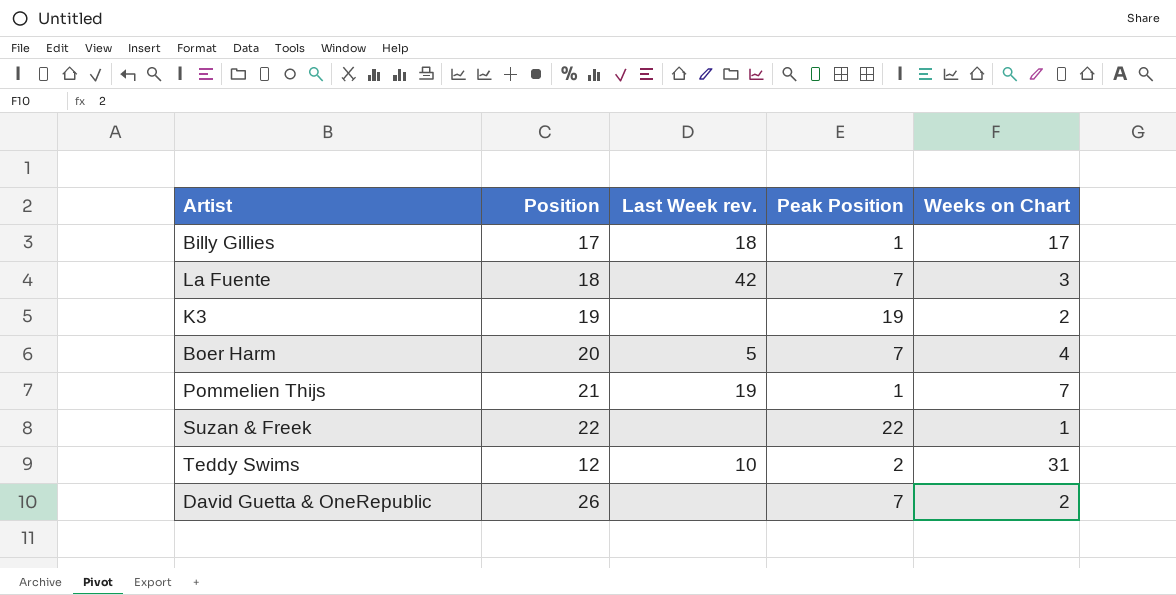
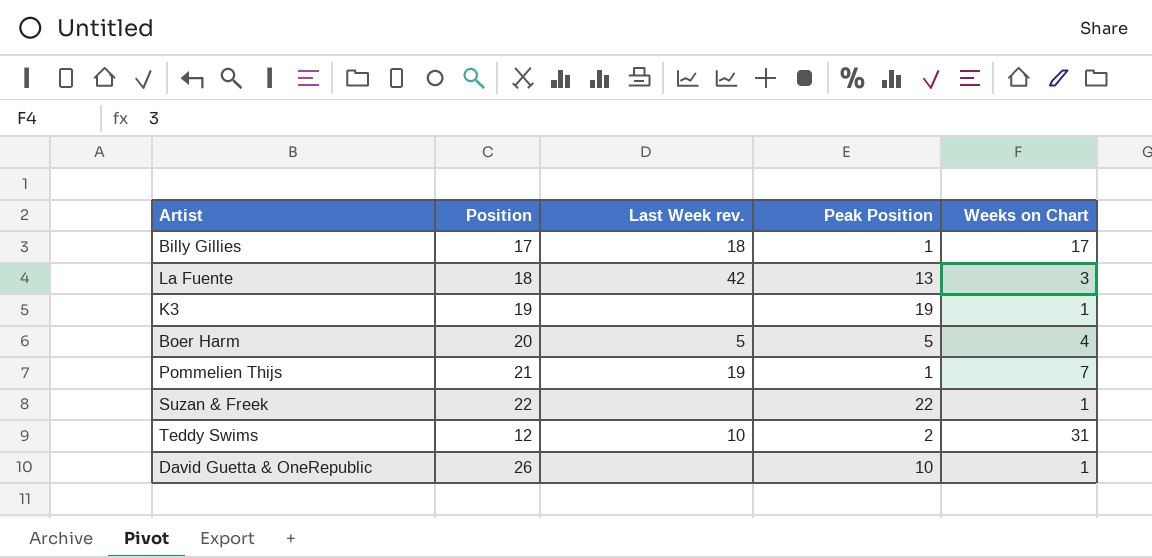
La Fuente | Peak Position: 7 -> 13
K3 | Weeks on Chart: 2 -> 1
Boer Harm | Peak Position: 7 -> 5
David Guetta & OneRepublic | Peak Position: 7 -> 10
David Guetta & OneRepublic | Weeks on Chart: 2 -> 1

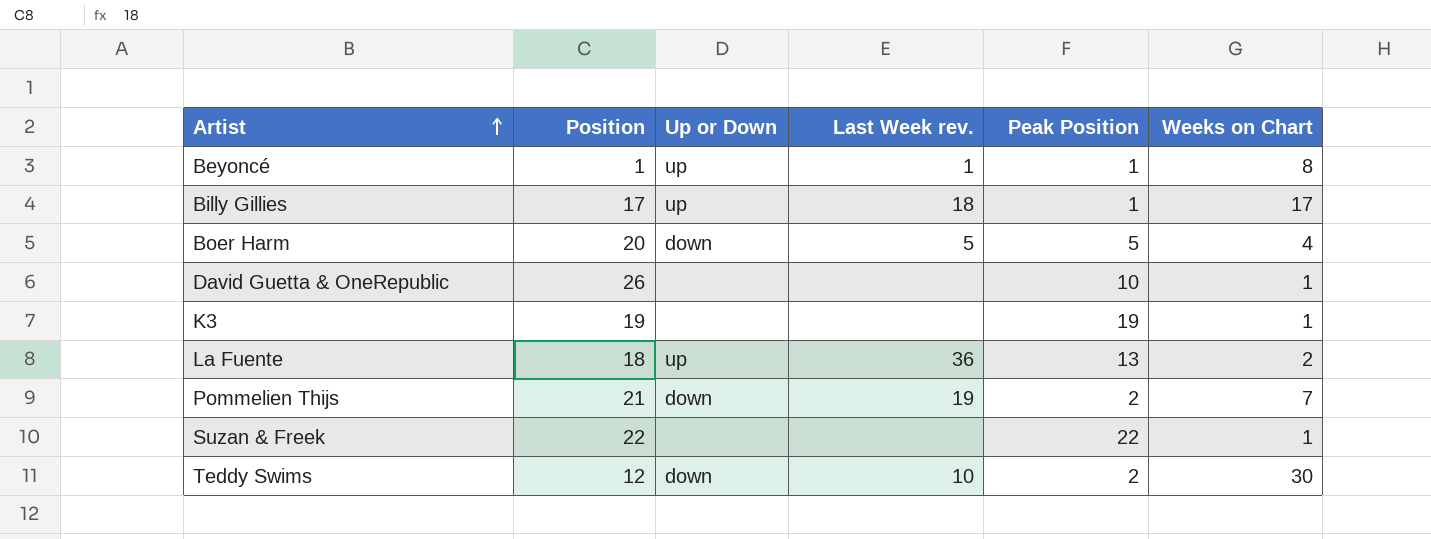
row order: none -> Artist ascending
column Up or Down | position: none -> 3
row Beyoncé: none -> 1 | up | 1 | 1 | 8
La Fuente | Last Week rev.: 42 -> 36
La Fuente | Weeks on Chart: 3 -> 2
Pommelien Thijs | Peak Position: 1 -> 2
Teddy Swims | Weeks on Chart: 31 -> 30

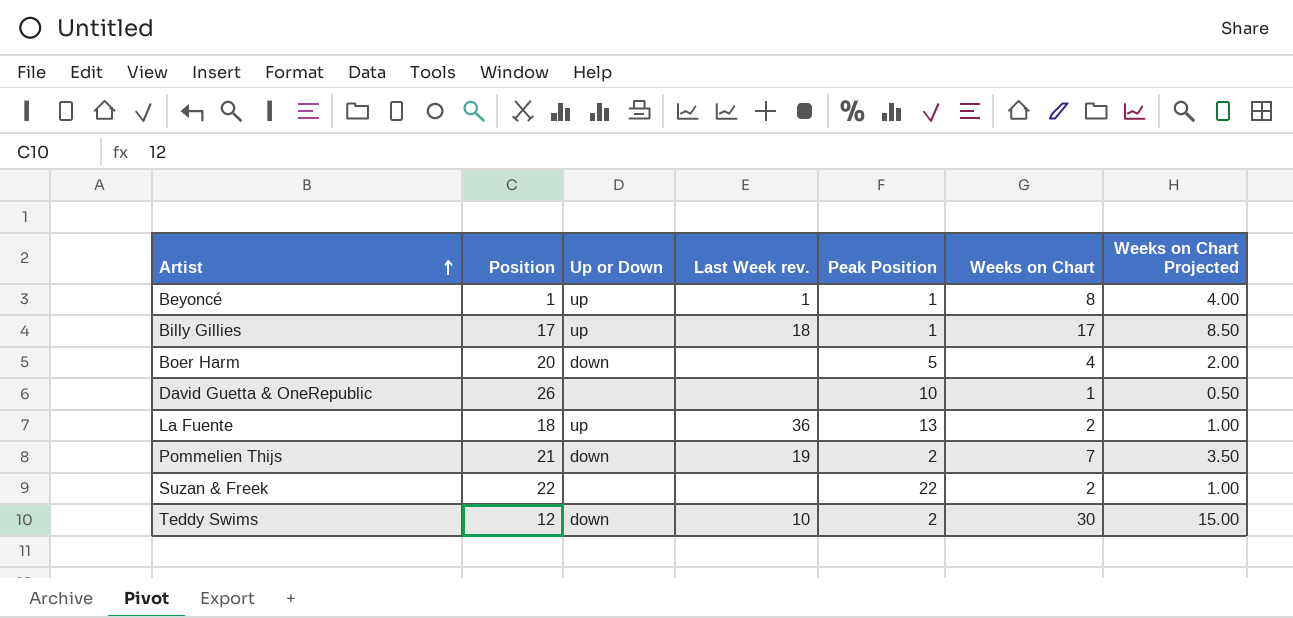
column Weeks on Chart Projected | formula: none -> [Weeks on Chart] * 0.5
row K3: 19 | none | none | 19 | 1 -> none
Boer Harm | Last Week rev.: 5 -> none
Suzan & Freek | Weeks on Chart: 1 -> 2

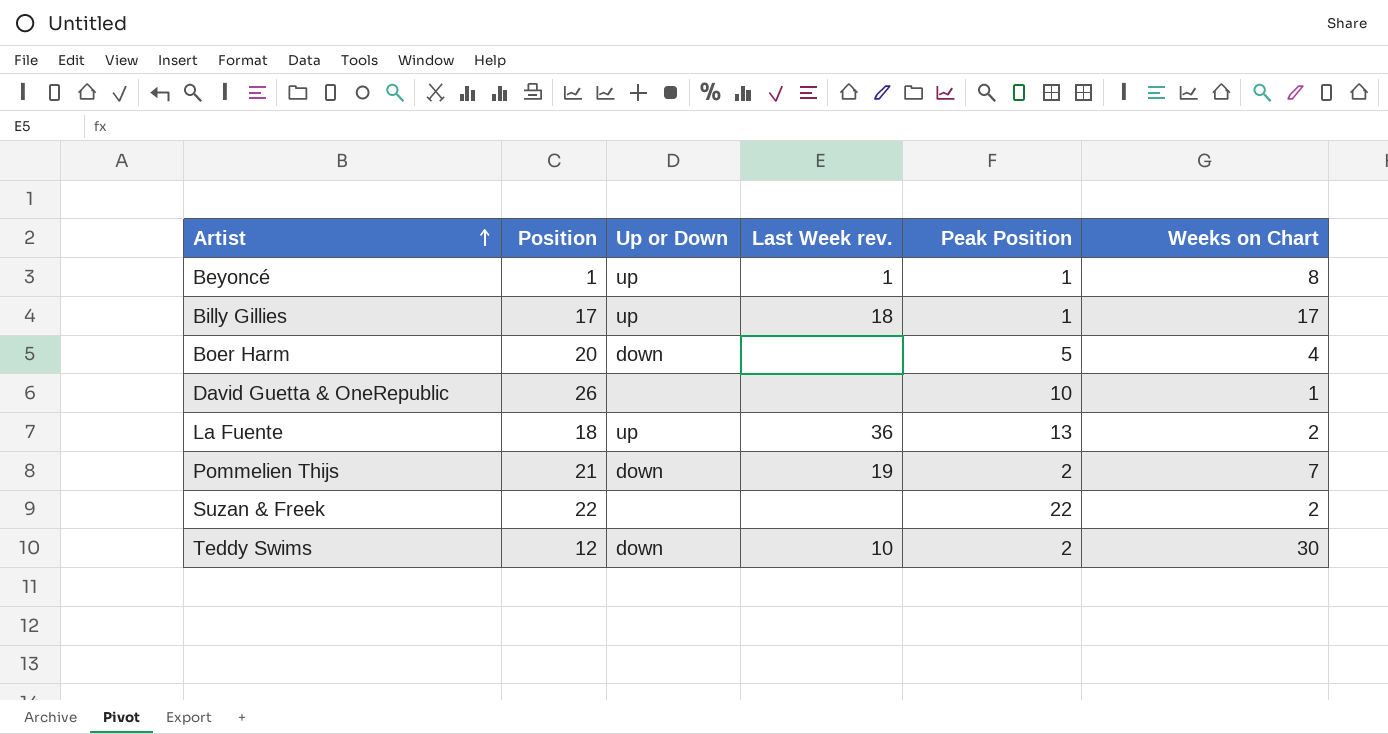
column Weeks on Chart Projected | formula: [Weeks on Chart] * 0.5 -> none

